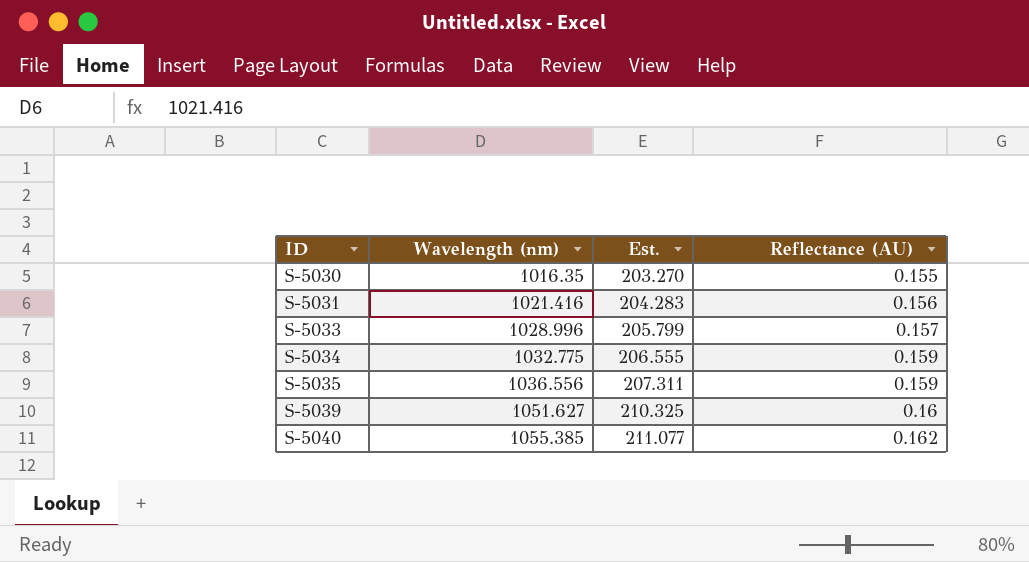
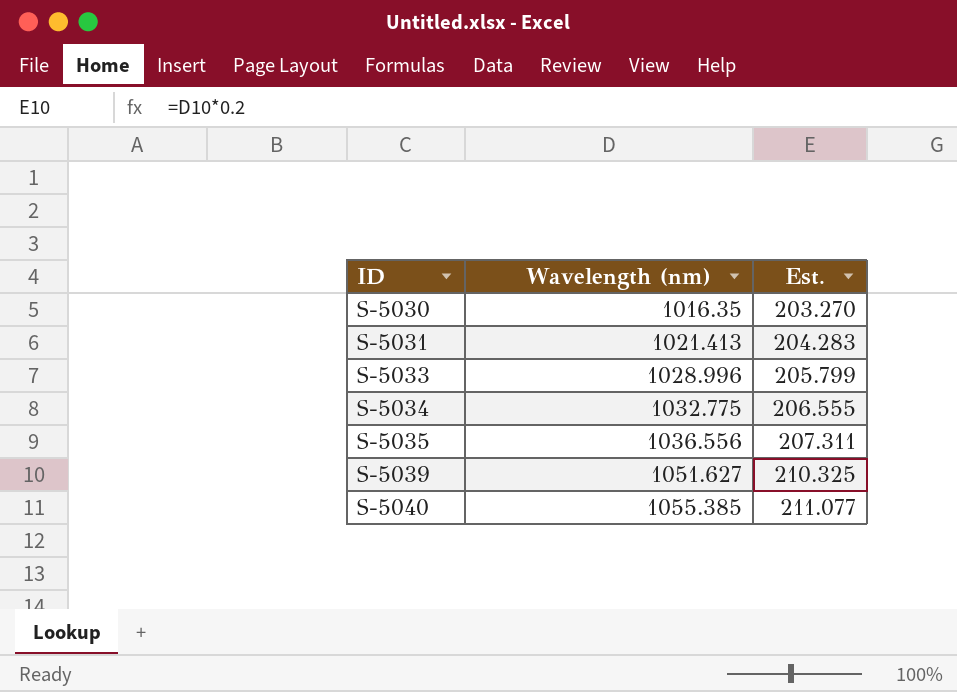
column Reflectance (AU) | position: 4 -> none
S-5031 | Wavelength (nm): 1021.416 -> 1021.413

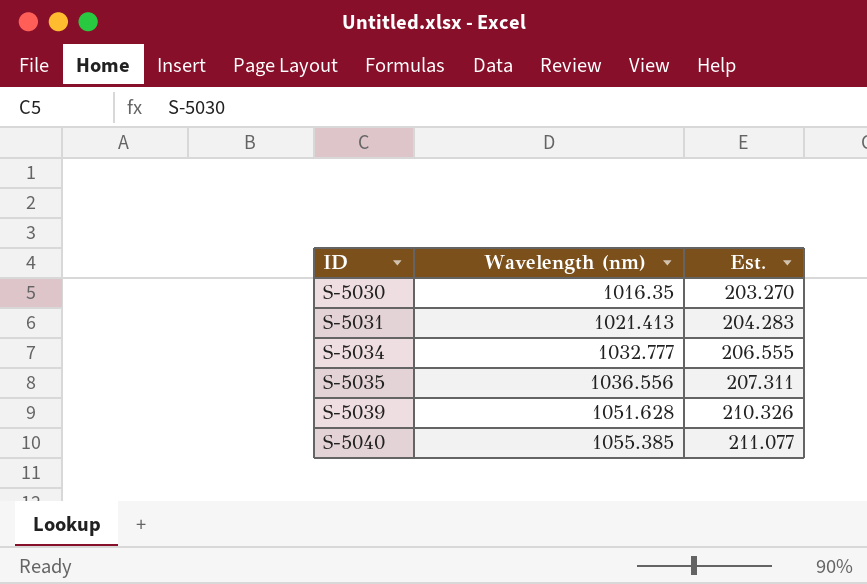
row S-5033: 1028.996 | 205.799 -> none
S-5034 | Wavelength (nm): 1032.775 -> 1032.777
S-5039 | Wavelength (nm): 1051.627 -> 1051.628
S-5039 | Est.: 210.325 -> 210.326

